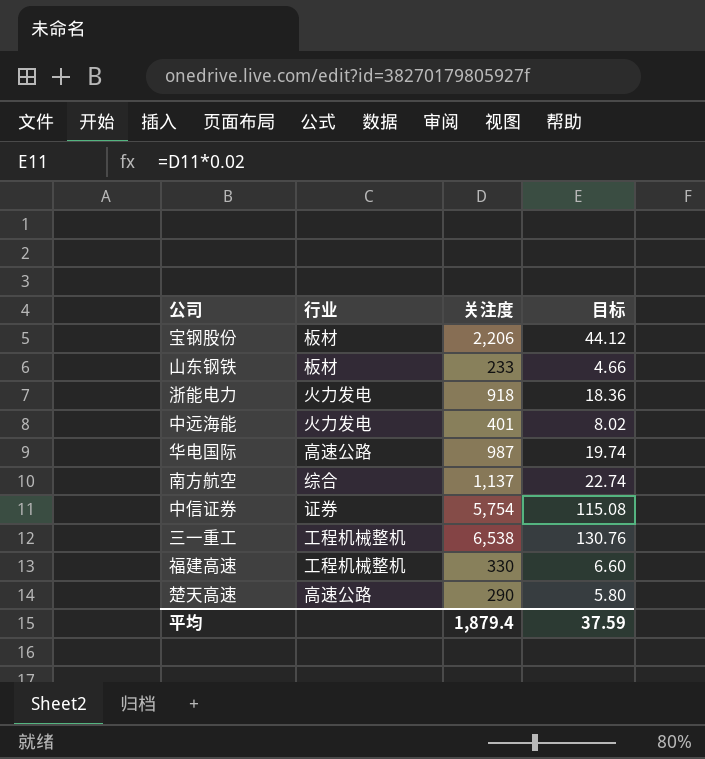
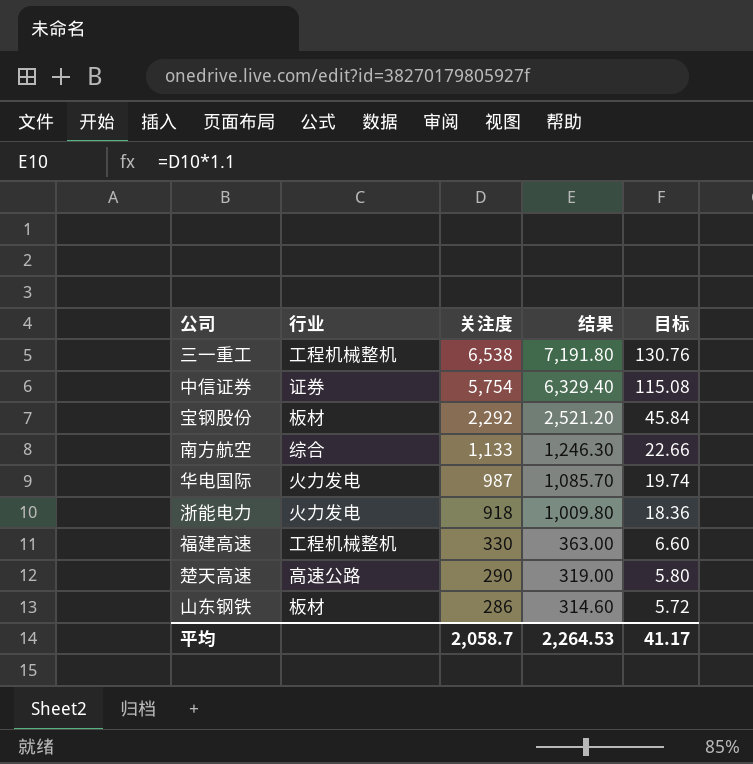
row order: none -> 关注度 descending
column 结果 | formula: none -> [关注度] * 1.1
row 中远海能: 火力发电 | 401 | 8.02 -> none
宝钢股份 | 关注度: 2,206 -> 2,292
宝钢股份 | 目标: 44.12 -> 45.84
南方航空 | 关注度: 1,137 -> 1,133
南方航空 | 目标: 22.74 -> 22.66
华电国际 | 行业: 高速公路 -> 火力发电
山东钢铁 | 关注度: 233 -> 286
山东钢铁 | 目标: 4.66 -> 5.72
平均 | 关注度: 1,879.4 -> 2,058.7
平均 | 目标: 37.59 -> 41.17

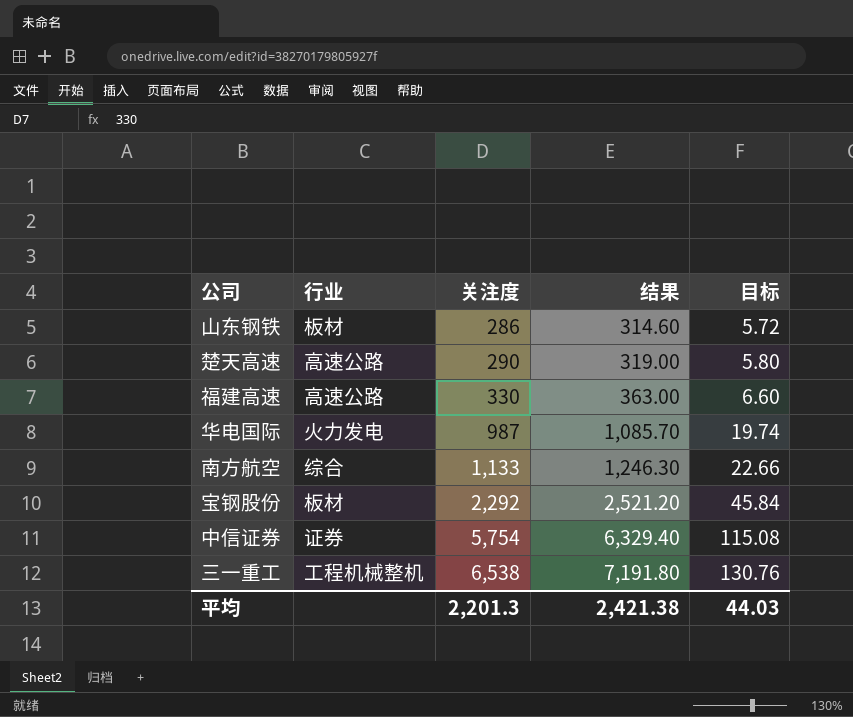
row order: 关注度 descending -> 关注度 ascending
row 浙能电力: 火力发电 | 918 | 1,009.80 | 18.36 -> none
福建高速 | 行业: 工程机械整机 -> 高速公路
平均 | 关注度: 2,058.7 -> 2,201.3
平均 | 结果: 2,264.53 -> 2,421.38
平均 | 目标: 41.17 -> 44.03

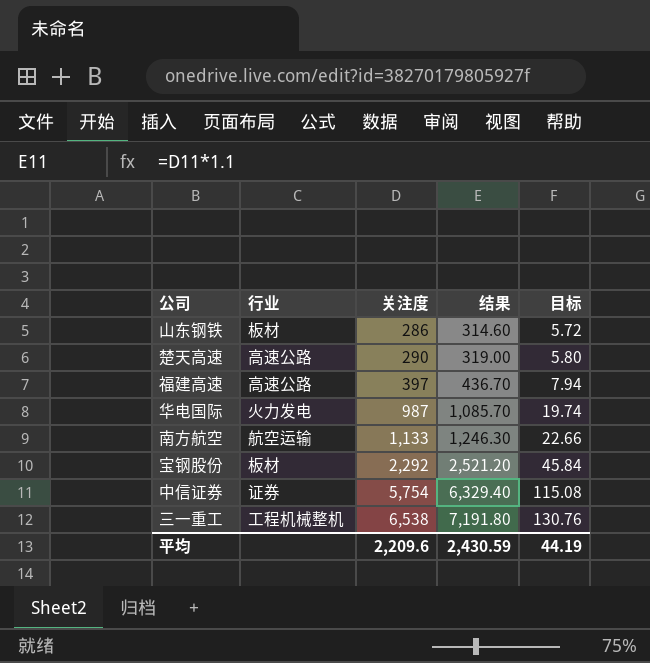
福建高速 | 关注度: 330 -> 397
福建高速 | 结果: 363.00 -> 436.70
福建高速 | 目标: 6.60 -> 7.94
南方航空 | 行业: 综合 -> 航空运输
平均 | 关注度: 2,201.3 -> 2,209.6
平均 | 结果: 2,421.38 -> 2,430.59
平均 | 目标: 44.03 -> 44.19

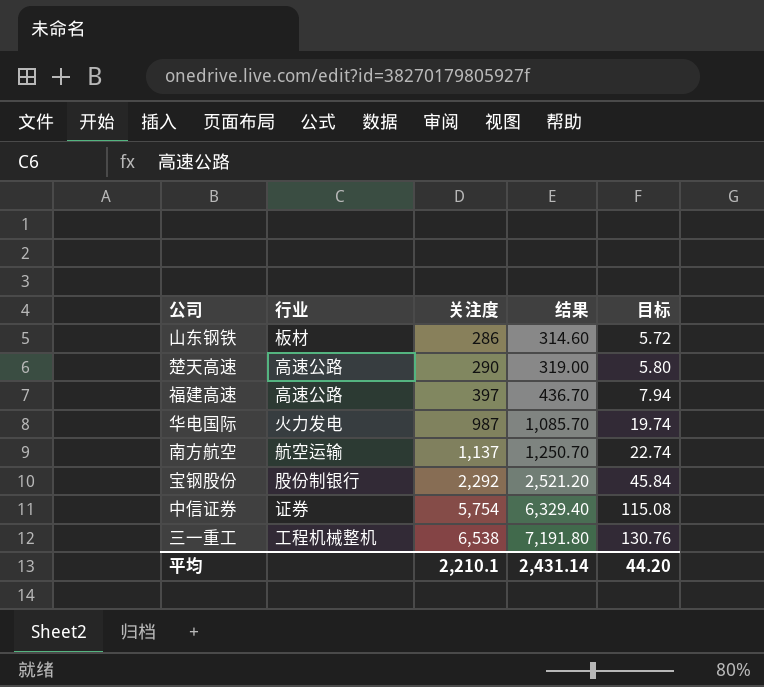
南方航空 | 关注度: 1,133 -> 1,137
南方航空 | 结果: 1,246.30 -> 1,250.70
南方航空 | 目标: 22.66 -> 22.74
宝钢股份 | 行业: 板材 -> 股份制银行
平均 | 关注度: 2,209.6 -> 2,210.1
平均 | 结果: 2,430.59 -> 2,431.14
平均 | 目标: 44.19 -> 44.20

